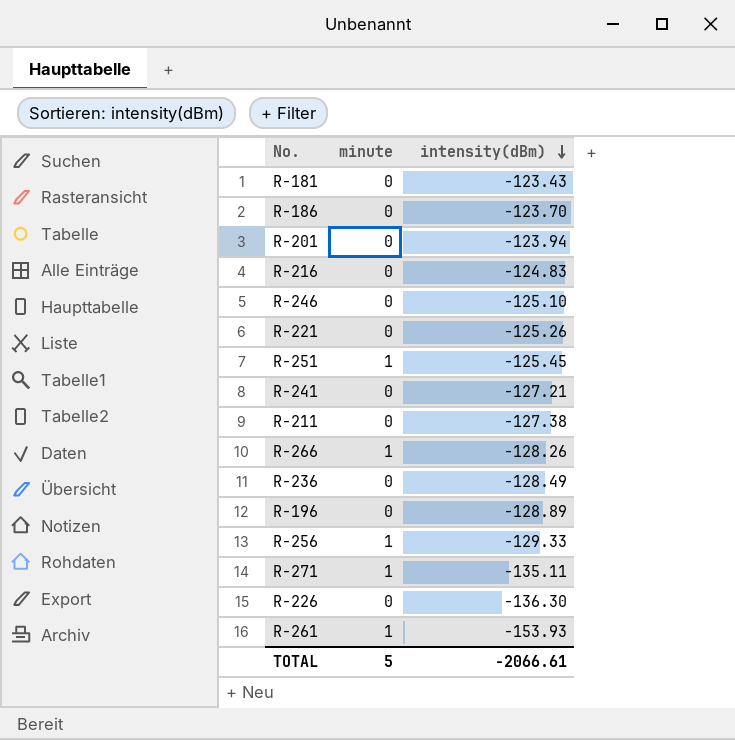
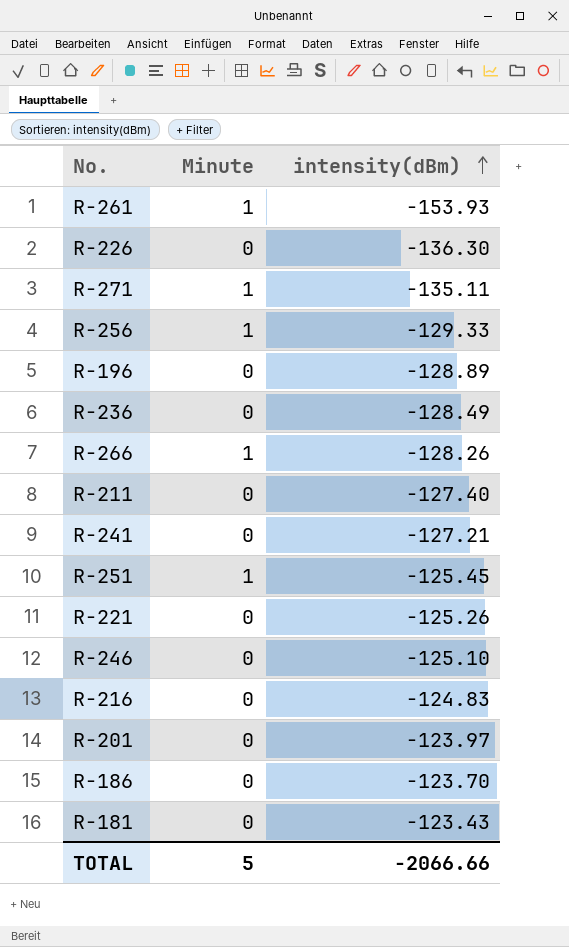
row order: intensity(dBm) descending -> intensity(dBm) ascending
column name: minute -> Minute
R-211 | intensity(dBm): -127.38 -> -127.40
R-201 | intensity(dBm): -123.94 -> -123.97
TOTAL | intensity(dBm): -2066.61 -> -2066.66

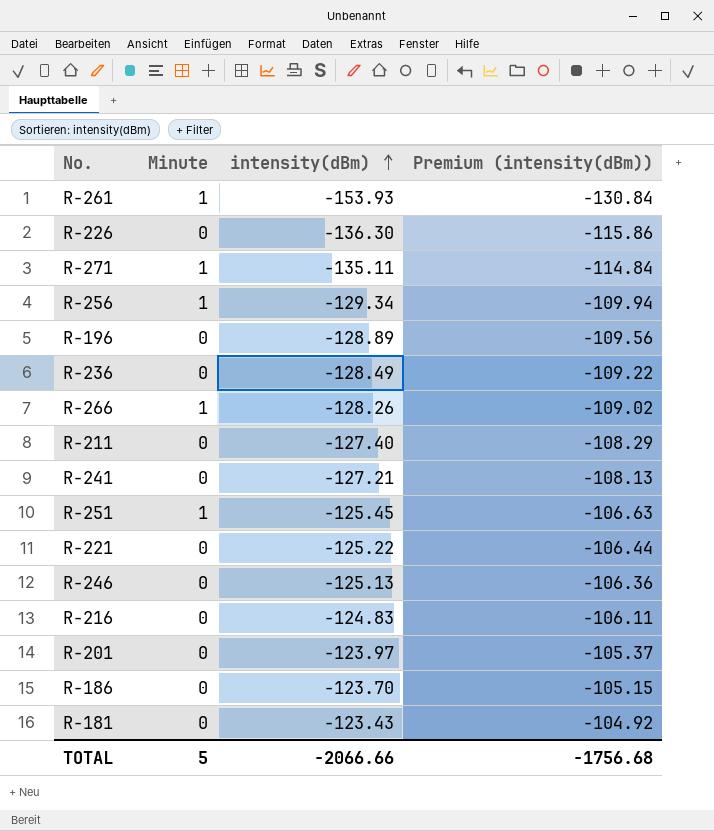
column Premium (intensity(dBm)) | formula: none -> [intensity(dBm)] * 0.85
R-256 | intensity(dBm): -129.33 -> -129.34
R-221 | intensity(dBm): -125.26 -> -125.22
R-246 | intensity(dBm): -125.10 -> -125.13

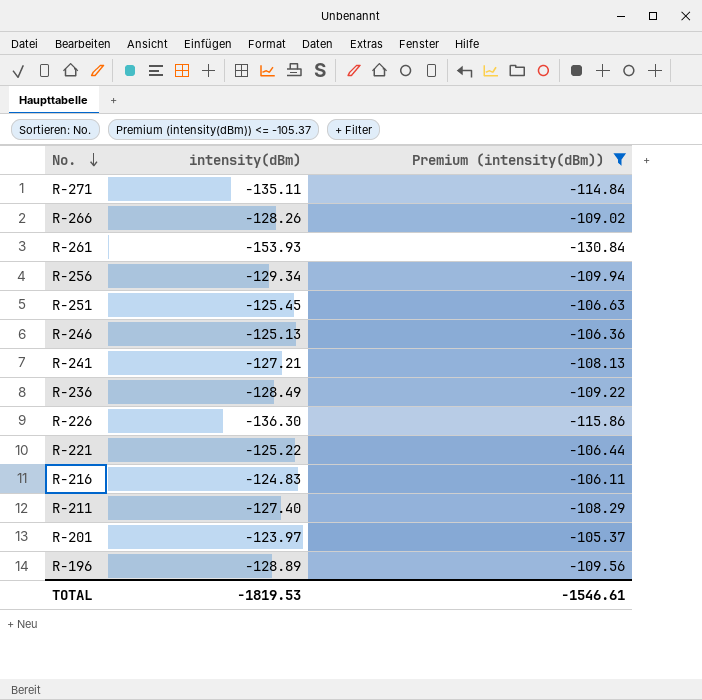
filter: none -> Premium (intensity(dBm)) <= -105.37
row order: intensity(dBm) ascending -> No. descending
column Minute | position: 2 -> none
TOTAL | intensity(dBm): -2066.66 -> -1819.53
TOTAL | Premium (intensity(dBm)): -1756.68 -> -1546.61

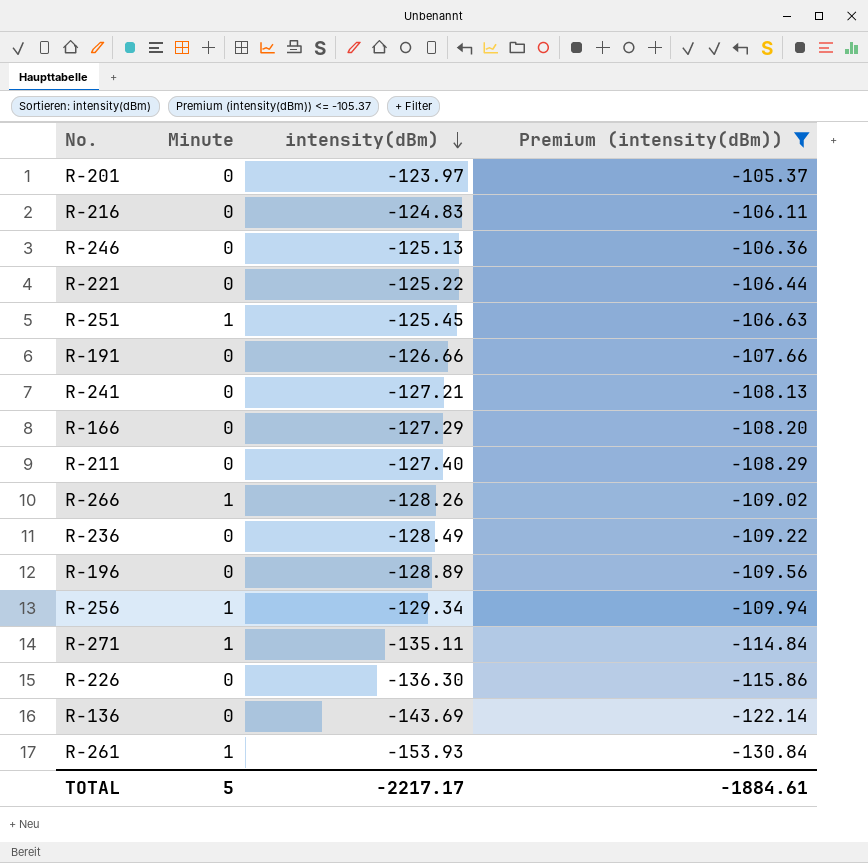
row order: No. descending -> intensity(dBm) descending
column Minute | position: none -> 2
row R-191: none -> 0 | -126.66 | -107.66
row R-166: none -> 0 | -127.29 | -108.20
row R-136: none -> 0 | -143.69 | -122.14
TOTAL | intensity(dBm): -1819.53 -> -2217.17
TOTAL | Premium (intensity(dBm)): -1546.61 -> -1884.61

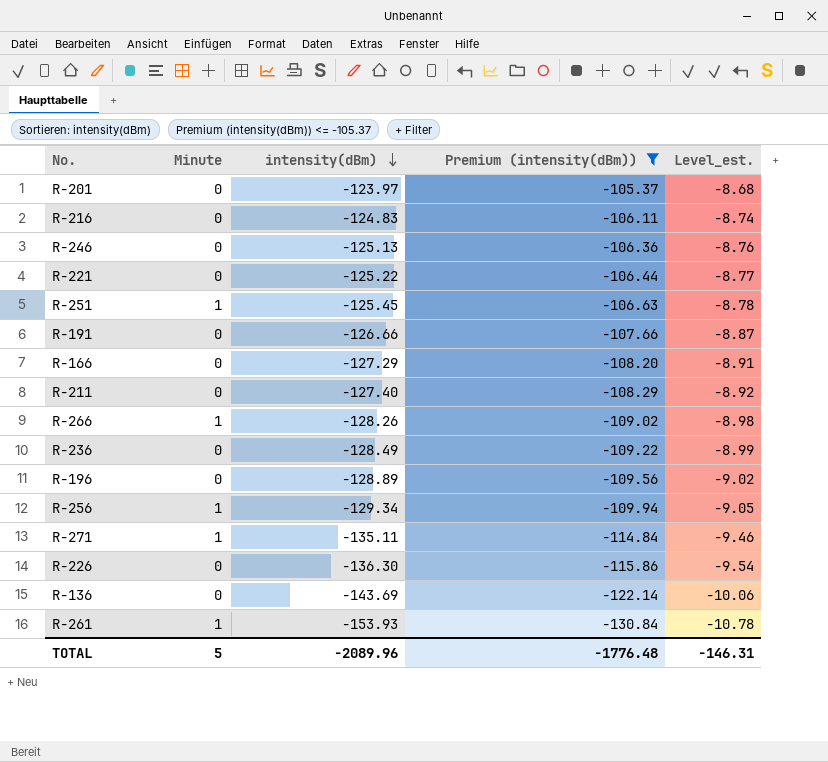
column Level_est. | formula: none -> [intensity(dBm)] * 0.07
row R-241: 0 | -127.21 | -108.13 -> none
TOTAL | intensity(dBm): -2217.17 -> -2089.96
TOTAL | Premium (intensity(dBm)): -1884.61 -> -1776.48

